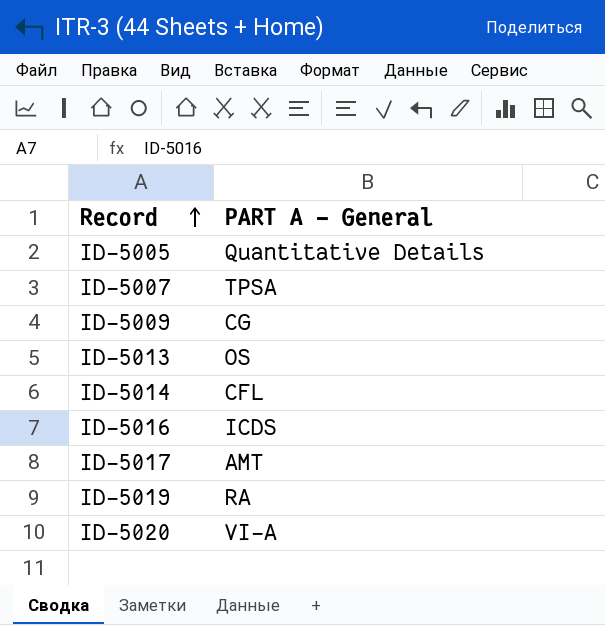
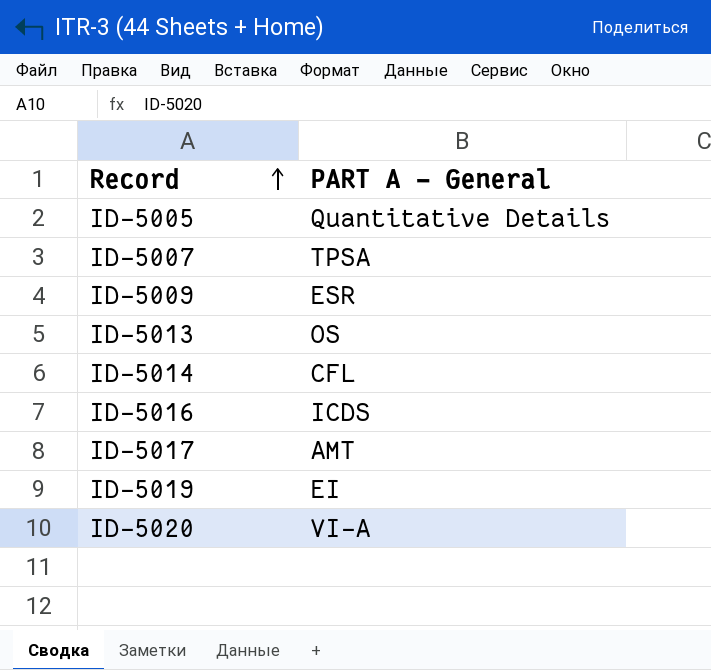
ID-5009 | PART A - General: CG -> ESR
ID-5019 | PART A - General: RA -> EI

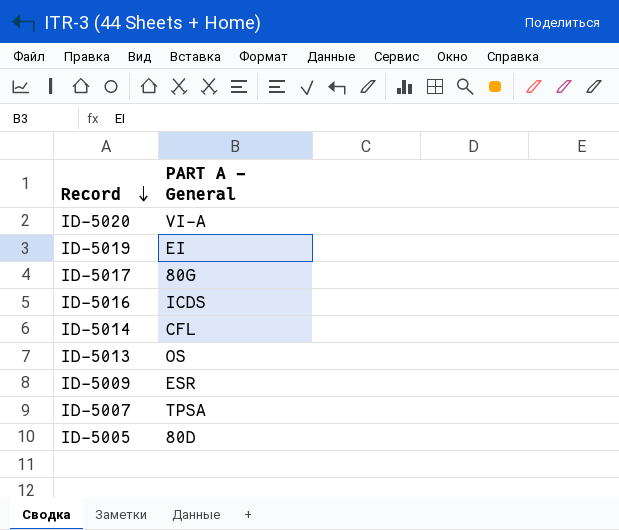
row order: Record ascending -> Record descending
ID-5017 | PART A - General: AMT -> 80G
ID-5005 | PART A - General: Quantitative Details -> 80D

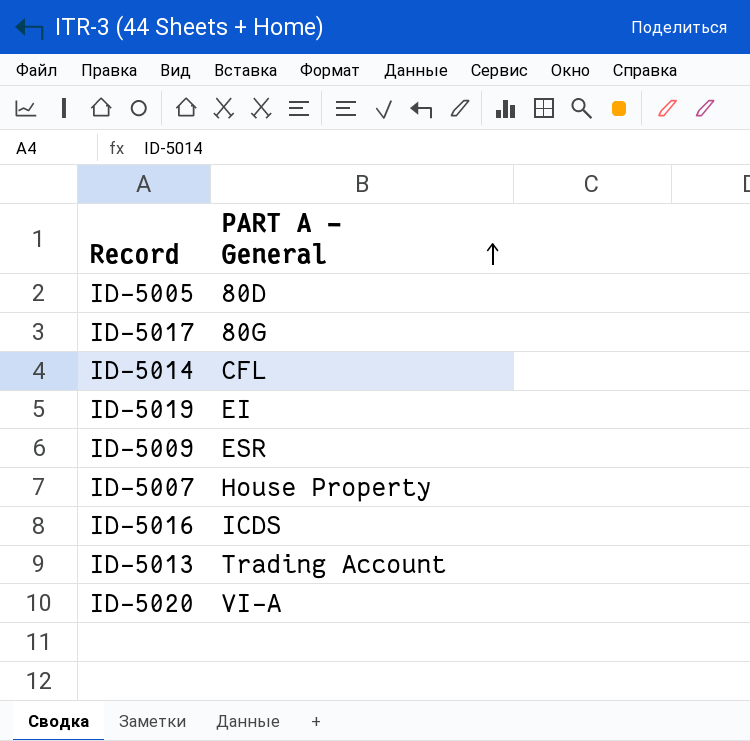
row order: Record descending -> PART A - General ascending
ID-5007 | PART A - General: TPSA -> House Property
ID-5013 | PART A - General: OS -> Trading Account

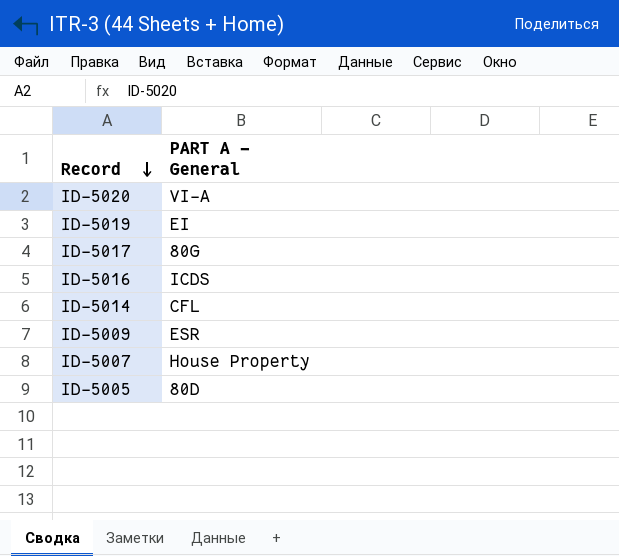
row order: PART A - General ascending -> Record descending
row ID-5013: Trading Account -> none

